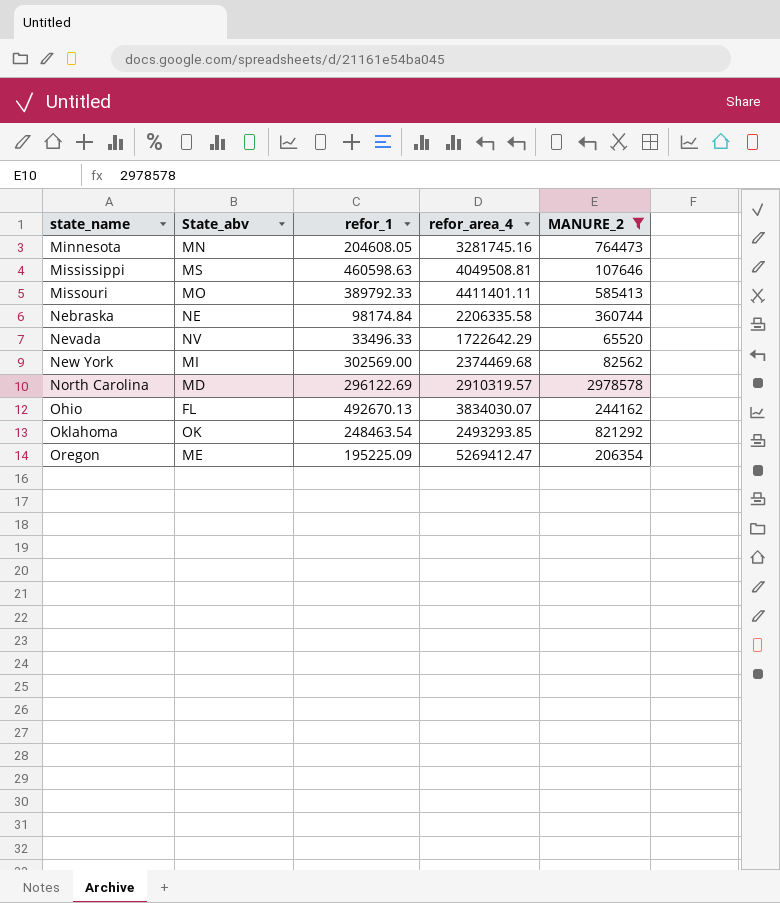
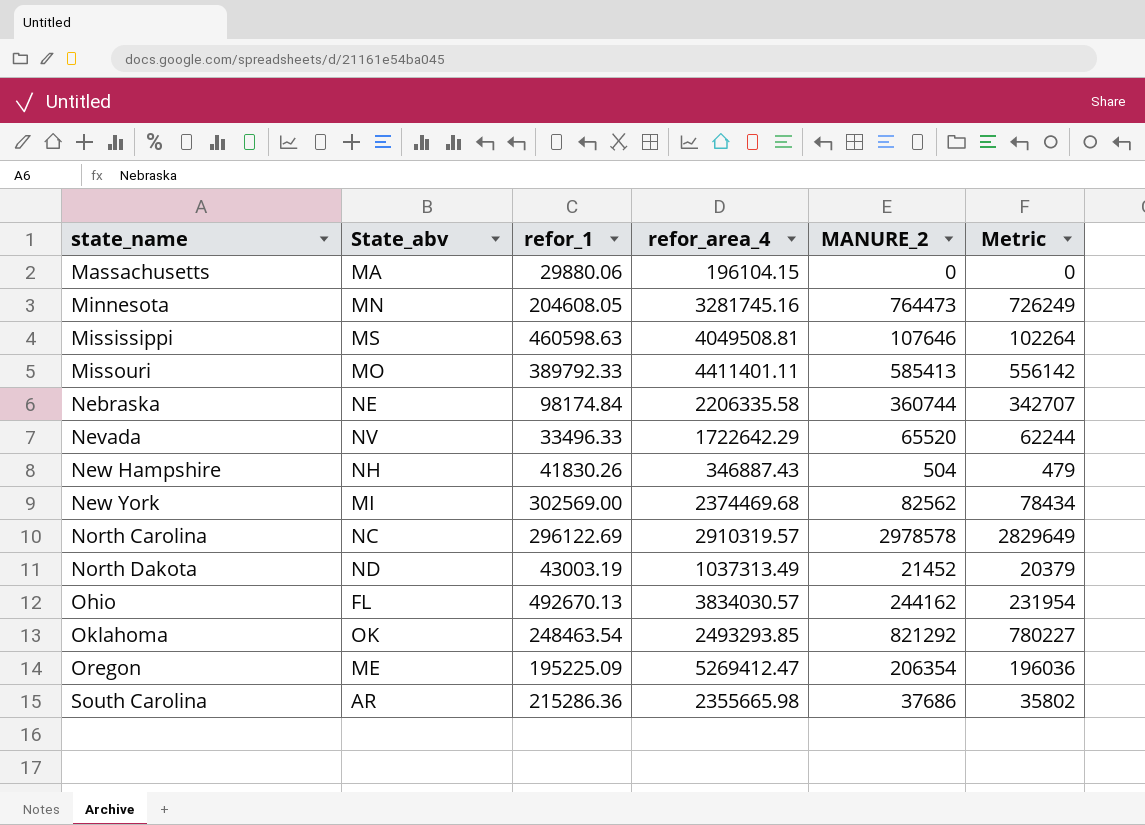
filter: MANURE_2 >= 65520 -> none
column Metric | formula: none -> [MANURE_2] * 0.95
North Carolina | State_abv: MD -> NC
Ohio | refor_area_4: 3834030.07 -> 3834030.57

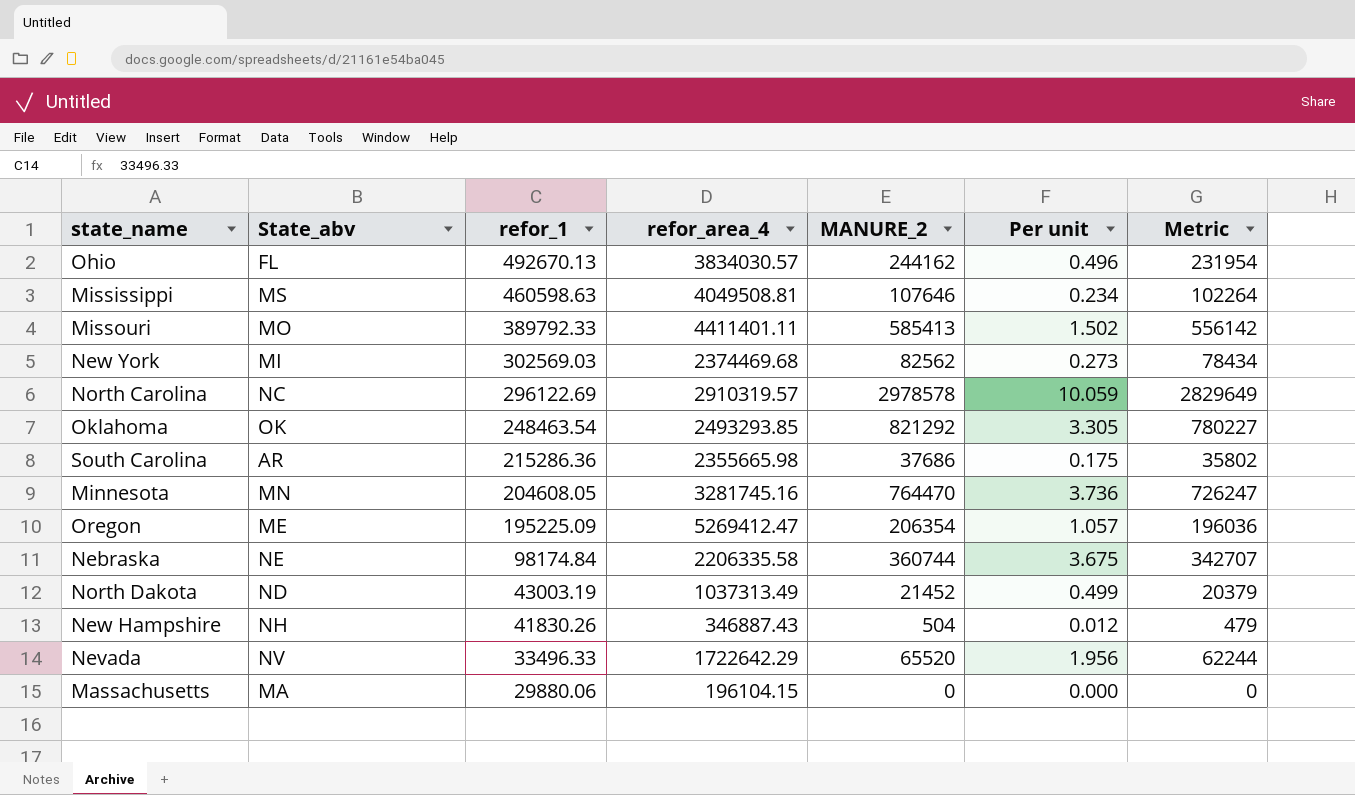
row order: state_name ascending -> refor_1 descending
column Per unit | formula: none -> [MANURE_2] / [refor_1]
New York | refor_1: 302569.00 -> 302569.03
Minnesota | MANURE_2: 764473 -> 764470
Minnesota | Metric: 726249 -> 726247

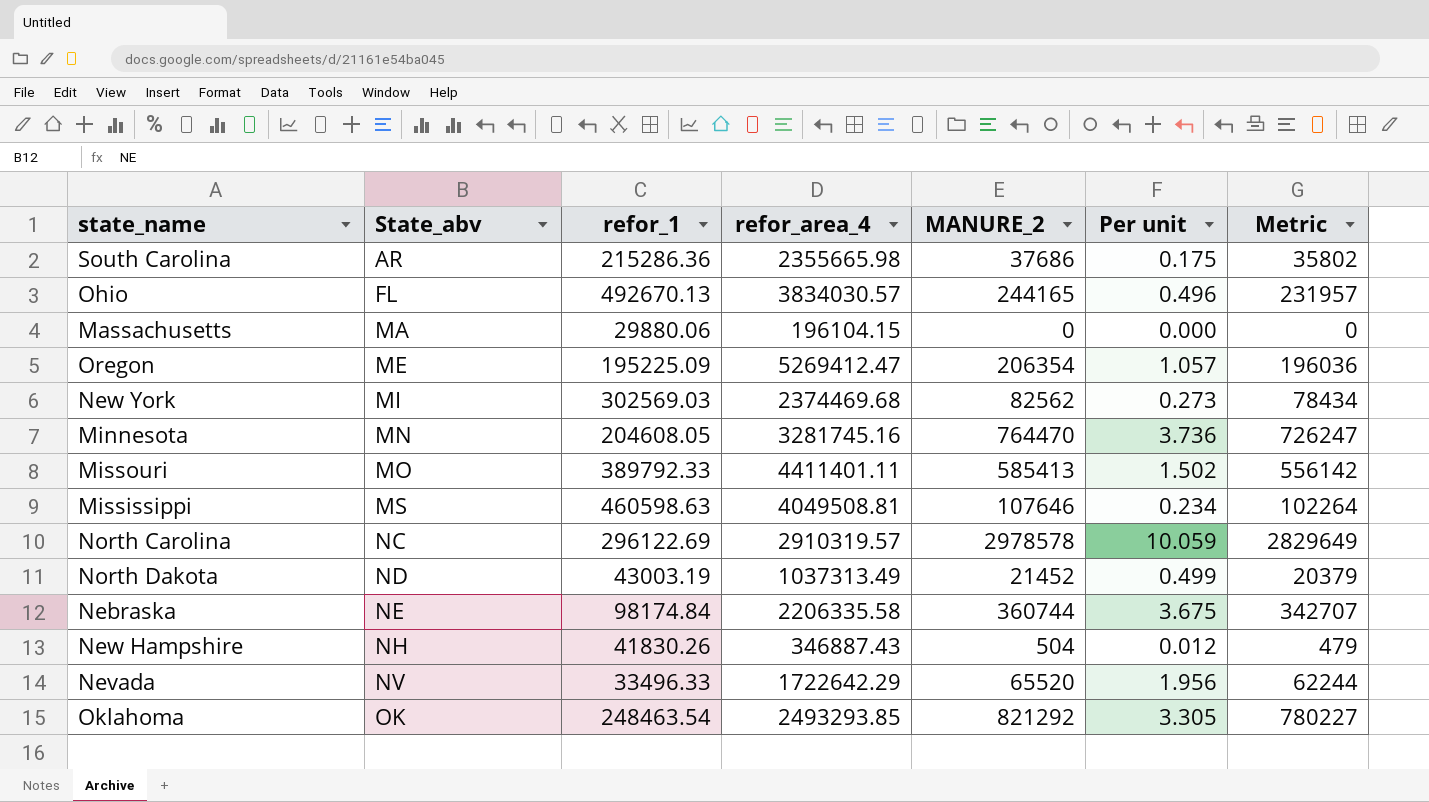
row order: refor_1 descending -> State_abv ascending
Ohio | MANURE_2: 244162 -> 244165
Ohio | Metric: 231954 -> 231957

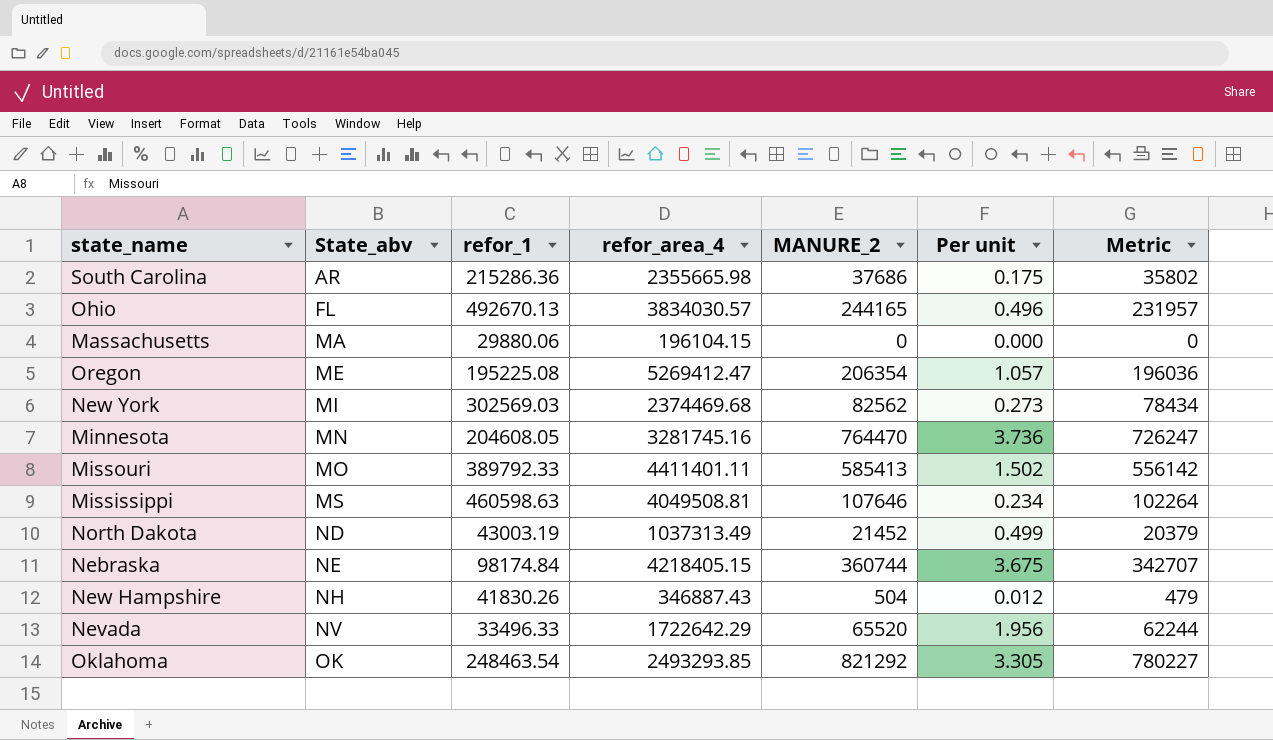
row North Carolina: NC | 296122.69 | 2910319.57 | 2978578 | 10.059 | 2829649 -> none
Oregon | refor_1: 195225.09 -> 195225.08
Nebraska | refor_area_4: 2206335.58 -> 4218405.15

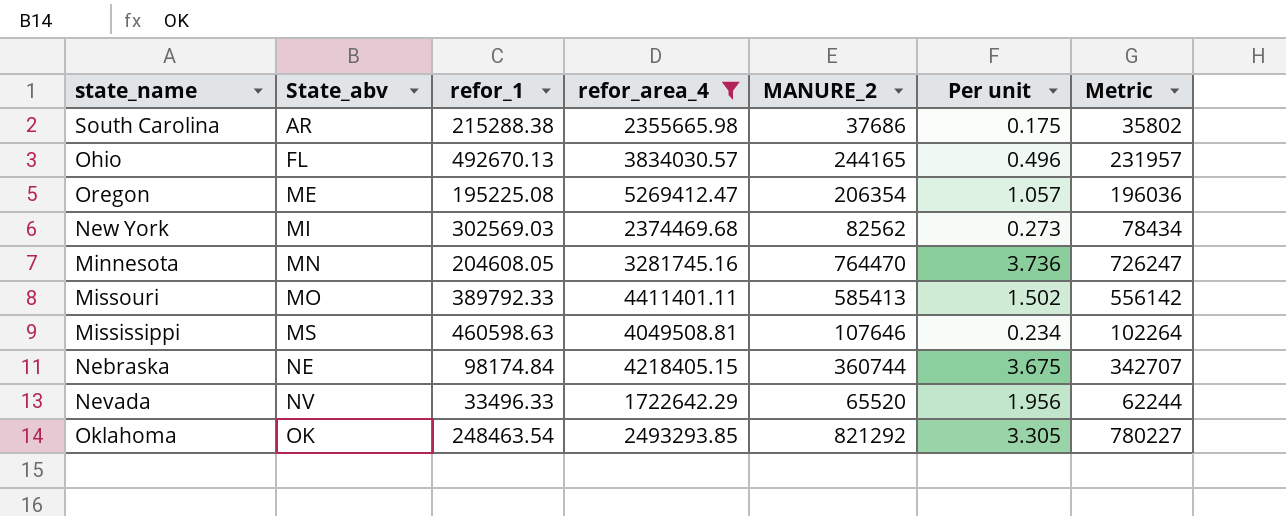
filter: none -> refor_area_4 >= 1722642.29
South Carolina | refor_1: 215286.36 -> 215288.38

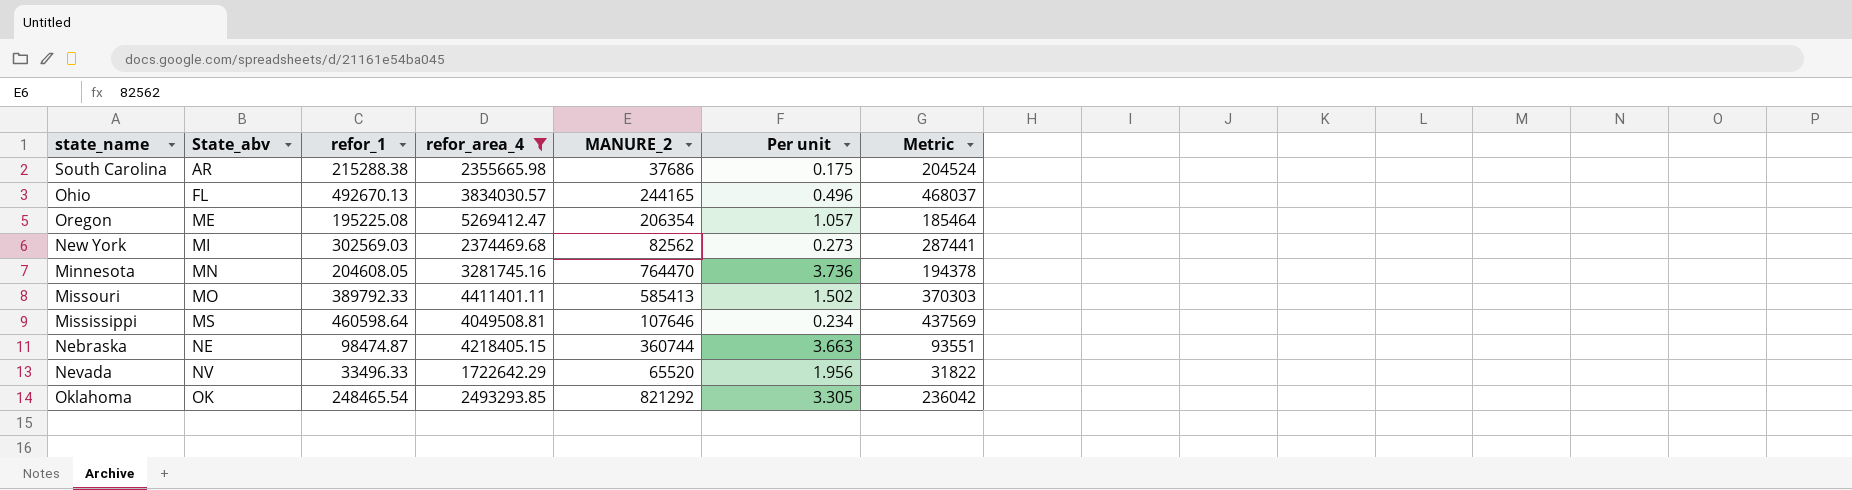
column Metric | formula: [MANURE_2] * 0.95 -> [refor_1] * 0.95
Mississippi | refor_1: 460598.63 -> 460598.64
Nebraska | refor_1: 98174.84 -> 98474.87
Nebraska | Per unit: 3.675 -> 3.663
Oklahoma | refor_1: 248463.54 -> 248465.54

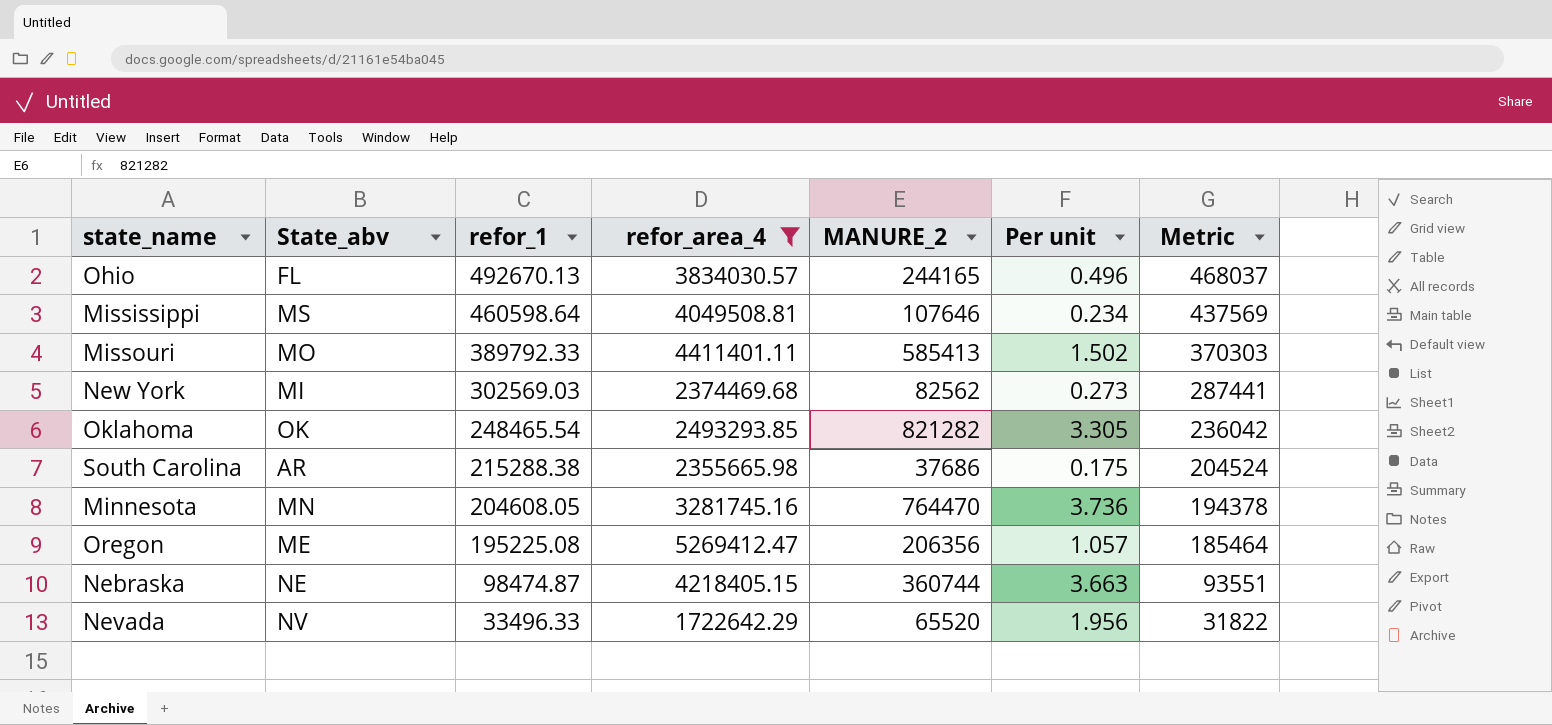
row order: State_abv ascending -> refor_1 descending
Oklahoma | MANURE_2: 821292 -> 821282
Oregon | MANURE_2: 206354 -> 206356

